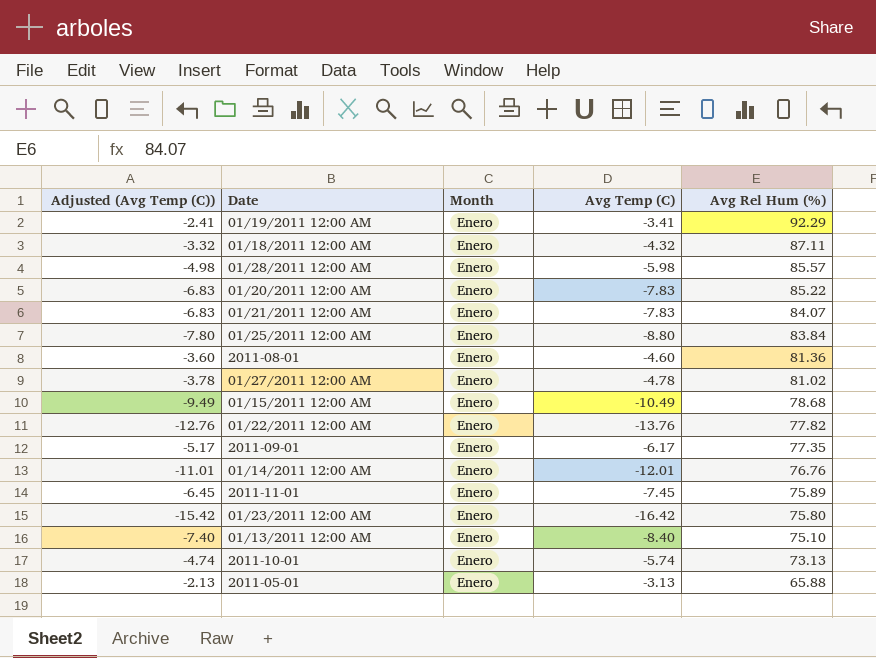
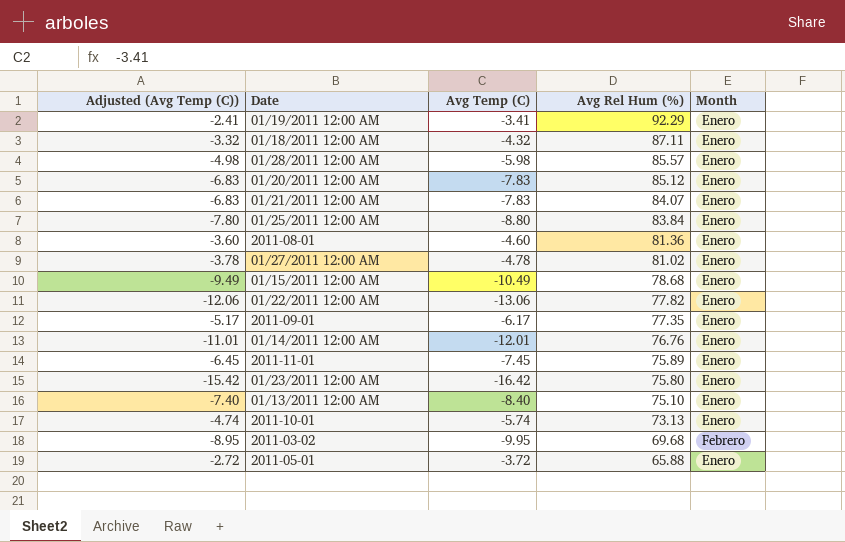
column Month | position: 3 -> 5
01/20/2011 12:00 AM | Avg Rel Hum (%): 85.22 -> 85.12
01/22/2011 12:00 AM | Adjusted (Avg Temp (C)): -12.76 -> -12.06
01/22/2011 12:00 AM | Avg Temp (C): -13.76 -> -13.06
row 2011-03-02: none -> -8.95 | -9.95 | 69.68 | Febrero
2011-05-01 | Adjusted (Avg Temp (C)): -2.13 -> -2.72
2011-05-01 | Avg Temp (C): -3.13 -> -3.72

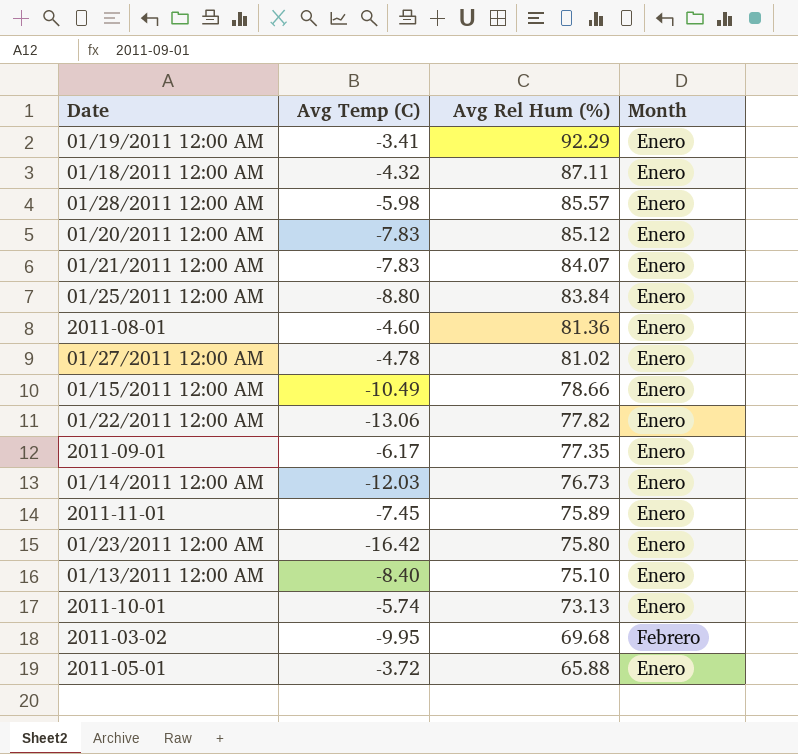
column Adjusted (Avg Temp (C)) | formula: [Avg Temp (C)] + 1 -> none
01/15/2011 12:00 AM | Avg Rel Hum (%): 78.68 -> 78.66
01/14/2011 12:00 AM | Avg Temp (C): -12.01 -> -12.03
01/14/2011 12:00 AM | Avg Rel Hum (%): 76.76 -> 76.73

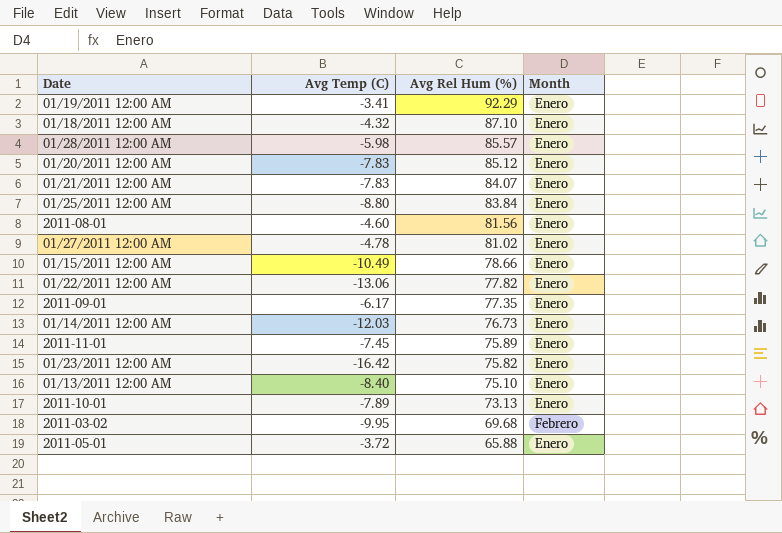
01/18/2011 12:00 AM | Avg Rel Hum (%): 87.11 -> 87.10
2011-08-01 | Avg Rel Hum (%): 81.36 -> 81.56
01/23/2011 12:00 AM | Avg Rel Hum (%): 75.80 -> 75.82
2011-10-01 | Avg Temp (C): -5.74 -> -7.89

